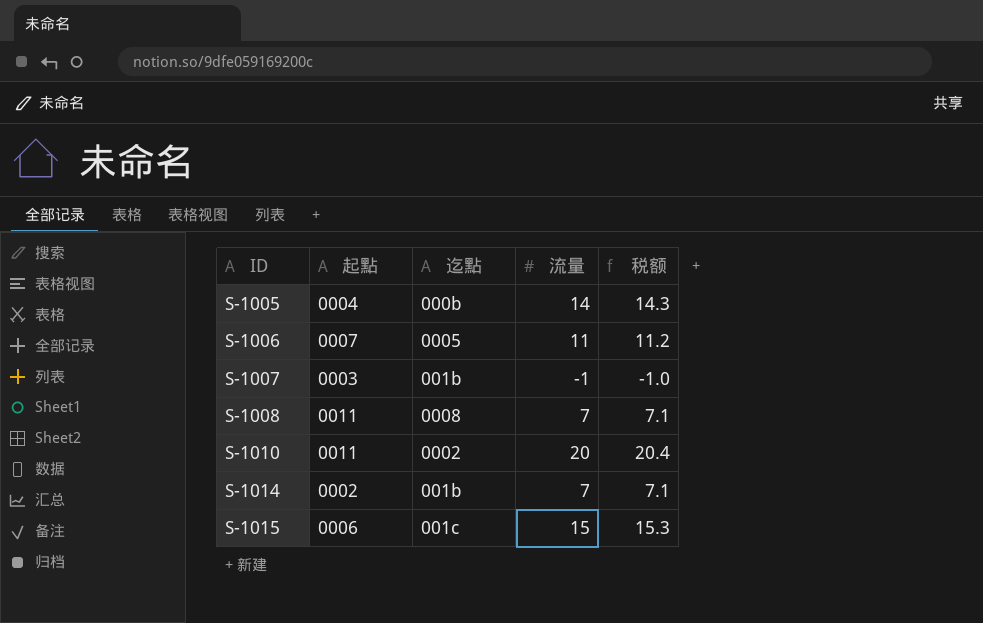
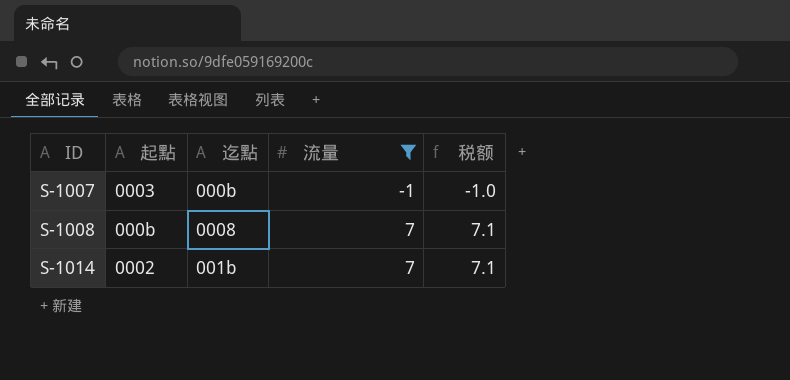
filter: none -> 流量 <= 7
S-1007 | 迄點: 001b -> 000b
S-1008 | 起點: 0011 -> 000b

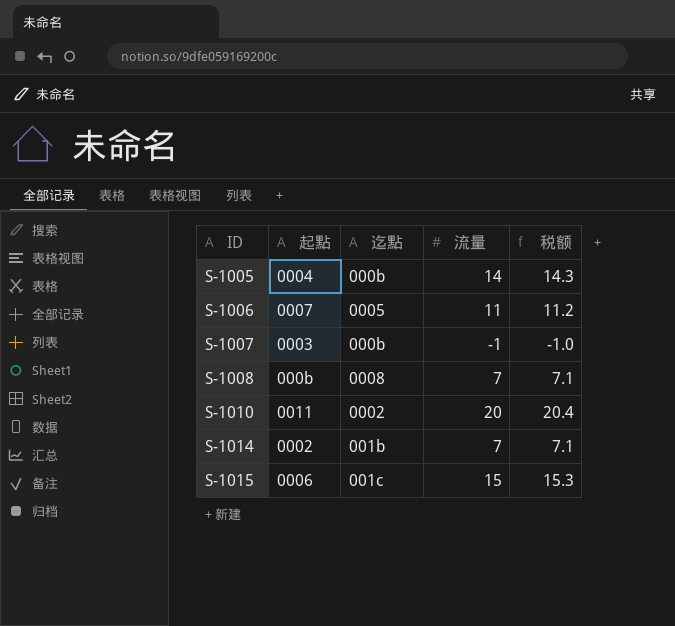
filter: 流量 <= 7 -> none

